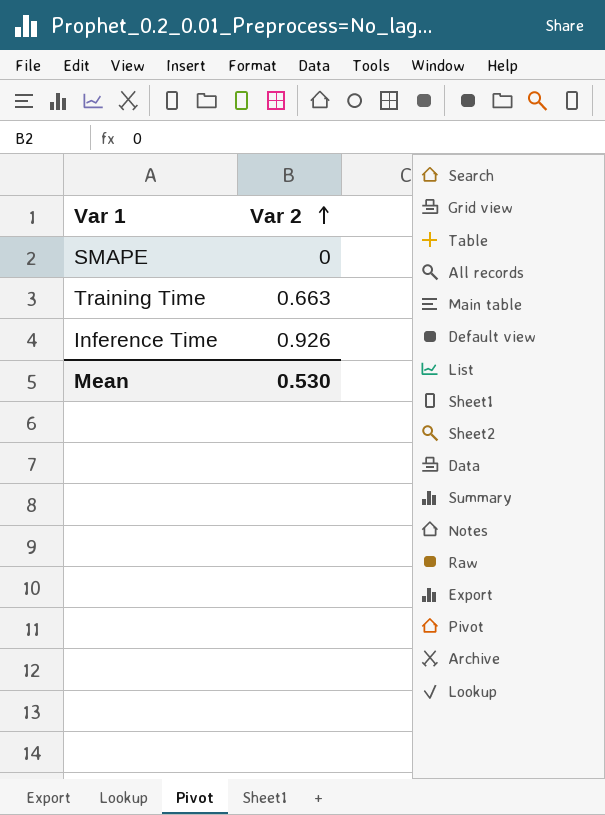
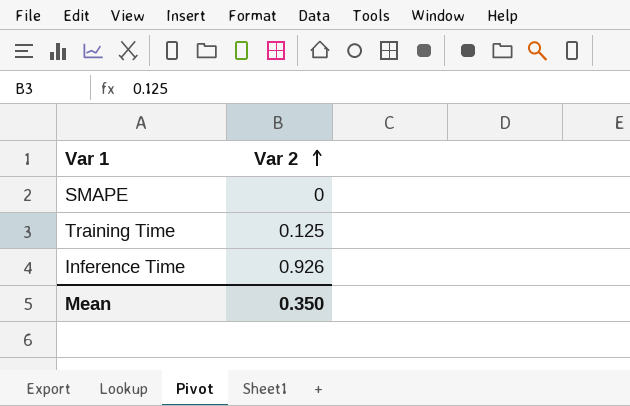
Training Time | Var 2: 0.663 -> 0.125
Mean | Var 2: 0.530 -> 0.350

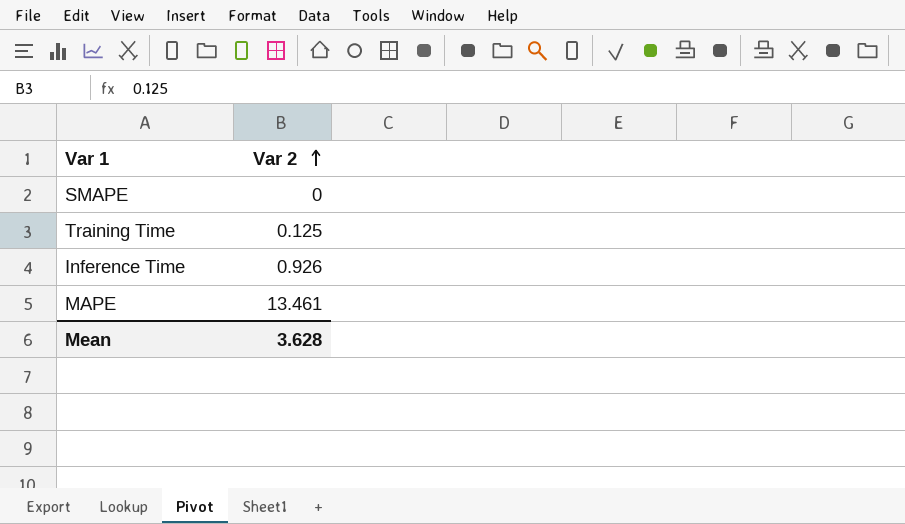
row MAPE: none -> 13.461
Mean | Var 2: 0.350 -> 3.628

